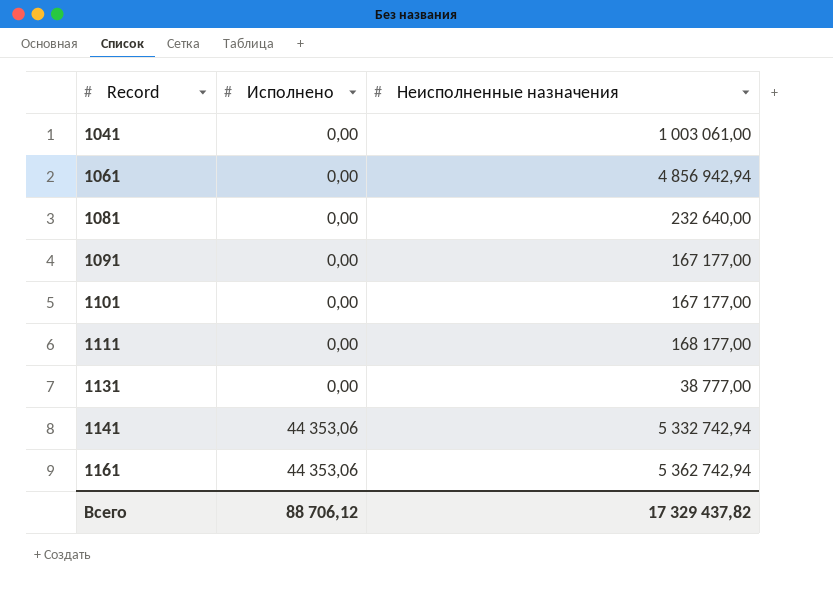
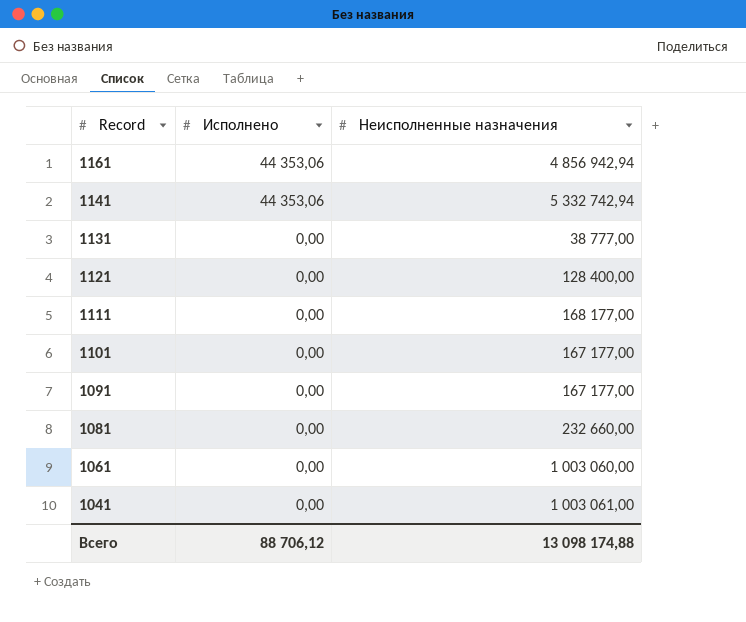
row order: Record ascending -> Record descending
1161 | Неисполненные назначения: 5 362 742,94 -> 4 856 942,94
row 1121: none -> 0,00 | 128 400,00
1081 | Неисполненные назначения: 232 640,00 -> 232 660,00
1061 | Неисполненные назначения: 4 856 942,94 -> 1 003 060,00
Всего | Неисполненные назначения: 17 329 437,82 -> 13 098 174,88

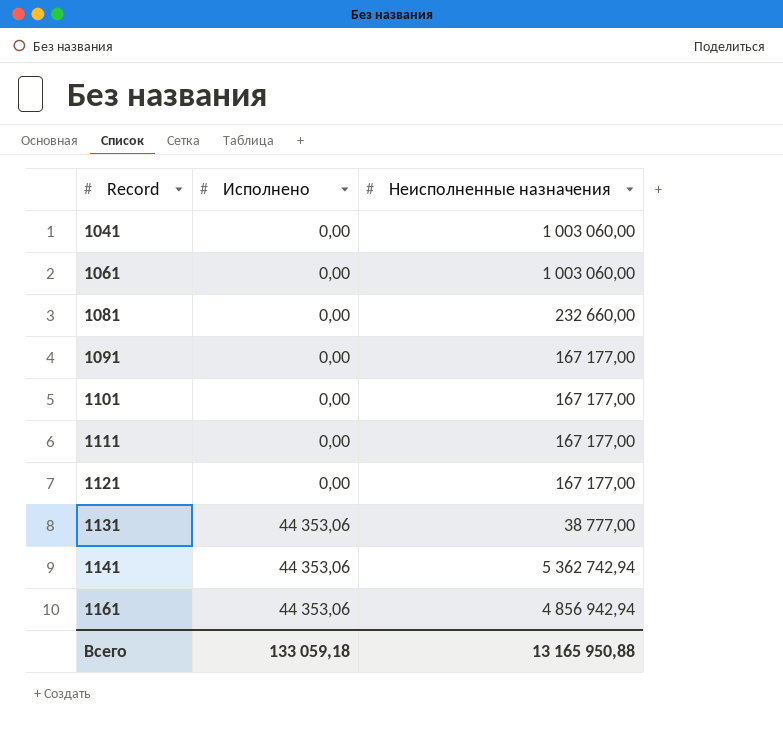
row order: Record descending -> Record ascending
1041 | Неисполненные назначения: 1 003 061,00 -> 1 003 060,00
1111 | Неисполненные назначения: 168 177,00 -> 167 177,00
1121 | Неисполненные назначения: 128 400,00 -> 167 177,00
1131 | Исполнено: 0,00 -> 44 353,06
1141 | Неисполненные назначения: 5 332 742,94 -> 5 362 742,94
Всего | Исполнено: 88 706,12 -> 133 059,18
Всего | Неисполненные назначения: 13 098 174,88 -> 13 165 950,88

